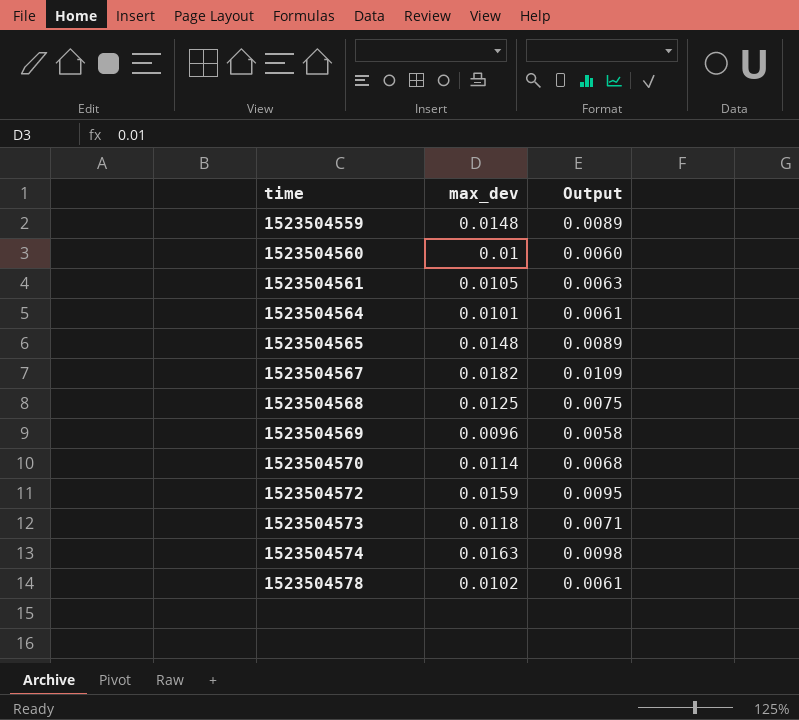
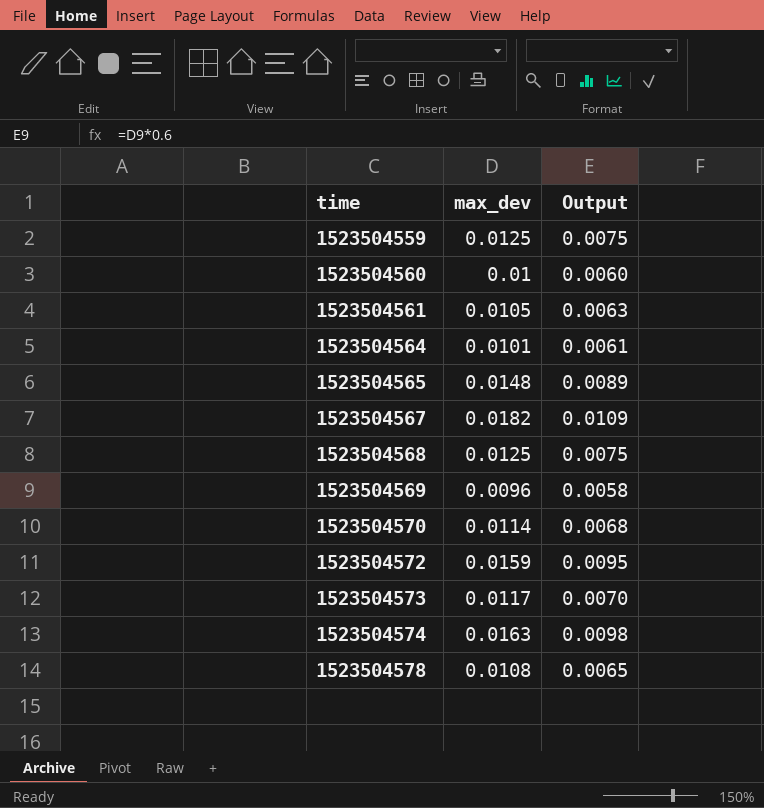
1523504559 | max_dev: 0.0148 -> 0.0125
1523504559 | Output: 0.0089 -> 0.0075
1523504573 | max_dev: 0.0118 -> 0.0117
1523504573 | Output: 0.0071 -> 0.0070
1523504578 | max_dev: 0.0102 -> 0.0108
1523504578 | Output: 0.0061 -> 0.0065

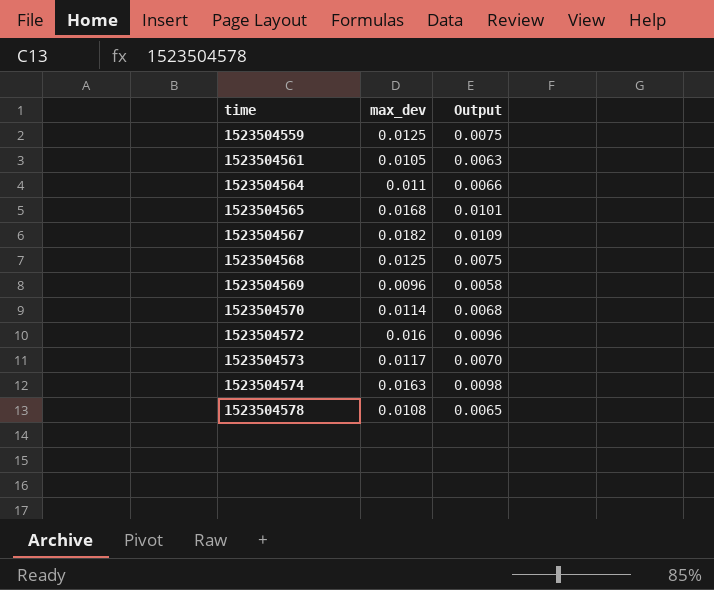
row 1523504560: 0.01 | 0.0060 -> none
1523504564 | max_dev: 0.0101 -> 0.011
1523504564 | Output: 0.0061 -> 0.0066
1523504565 | max_dev: 0.0148 -> 0.0168
1523504565 | Output: 0.0089 -> 0.0101
1523504572 | max_dev: 0.0159 -> 0.016
1523504572 | Output: 0.0095 -> 0.0096

